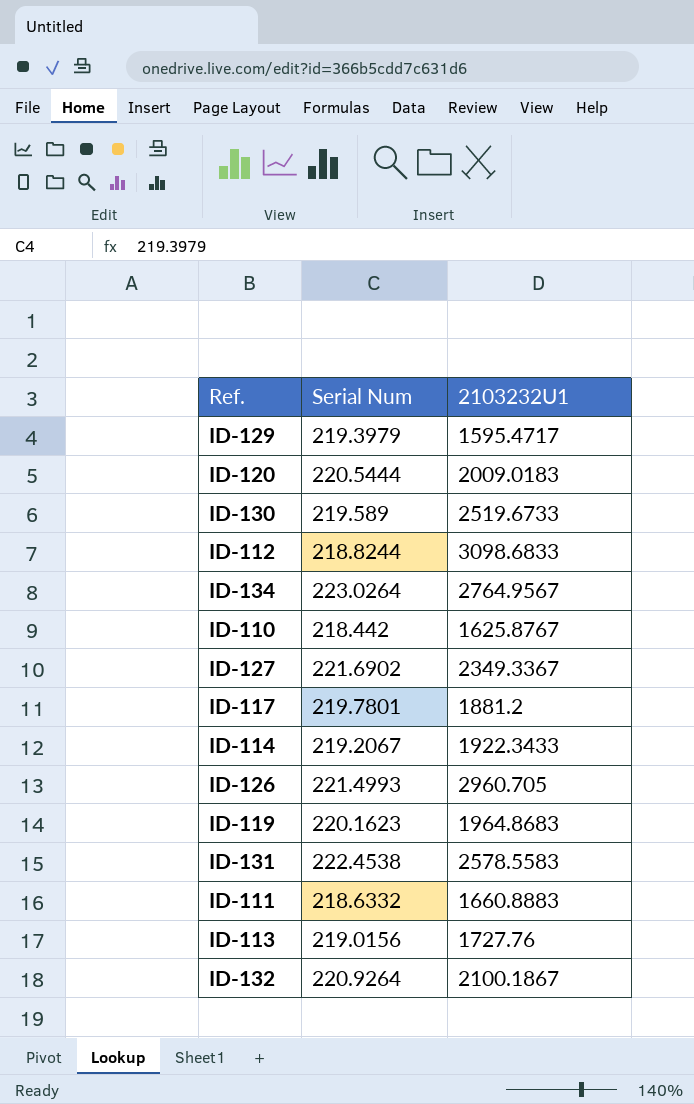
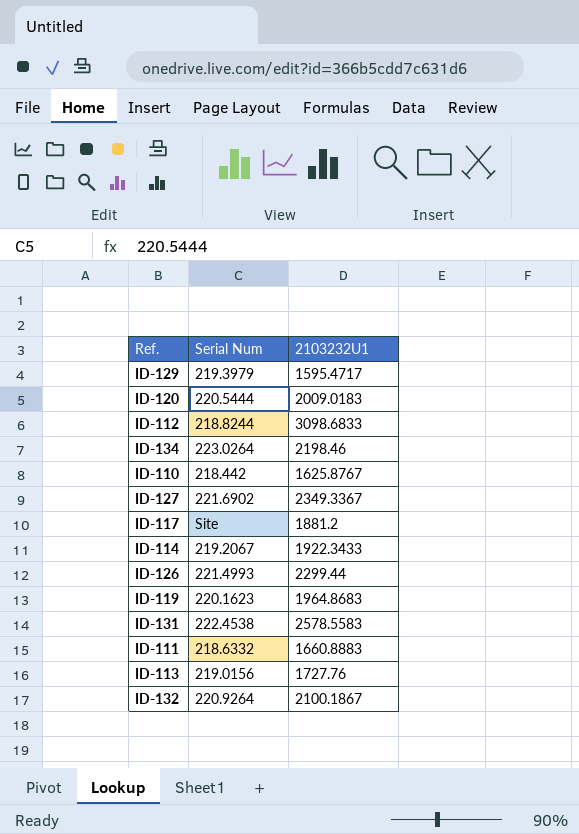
row ID-130: 219.589 | 2519.6733 -> none
ID-134 | 2103232U1: 2764.9567 -> 2198.46
ID-117 | Serial Num: 219.7801 -> Site
ID-126 | 2103232U1: 2960.705 -> 2299.44

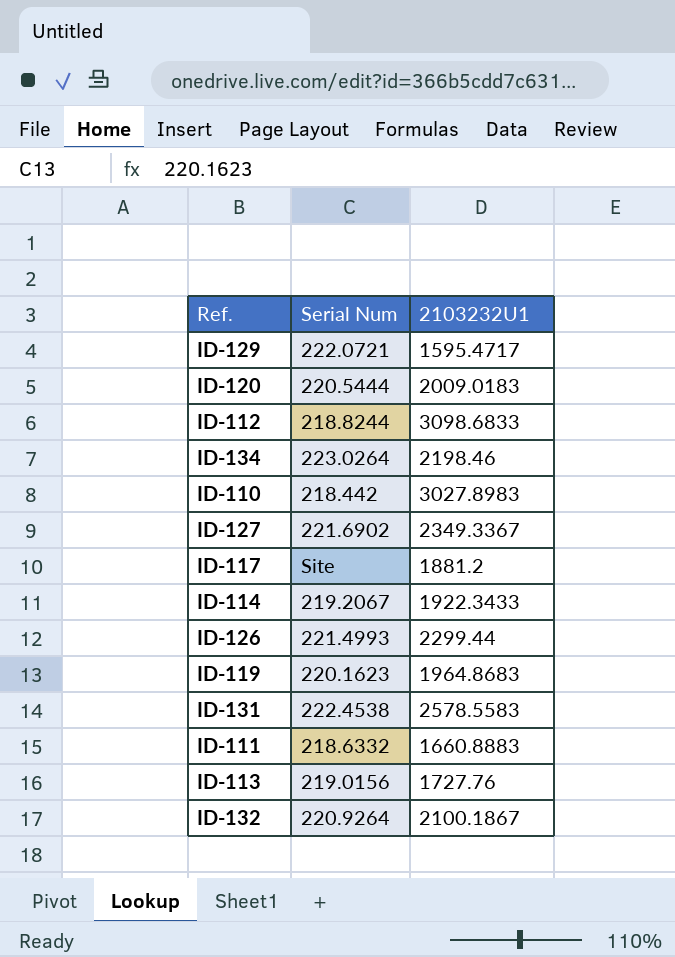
ID-129 | Serial Num: 219.3979 -> 222.0721
ID-110 | 2103232U1: 1625.8767 -> 3027.8983

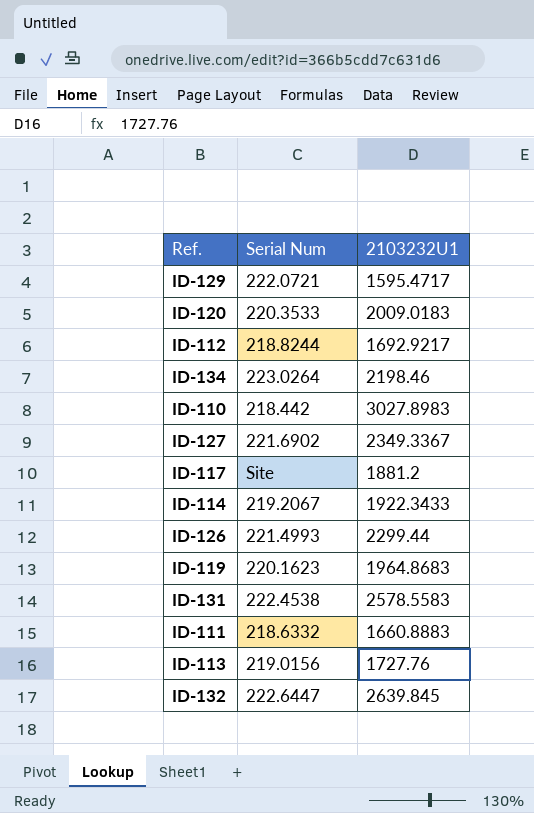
ID-120 | Serial Num: 220.5444 -> 220.3533
ID-112 | 2103232U1: 3098.6833 -> 1692.9217
ID-132 | Serial Num: 220.9264 -> 222.6447
ID-132 | 2103232U1: 2100.1867 -> 2639.845

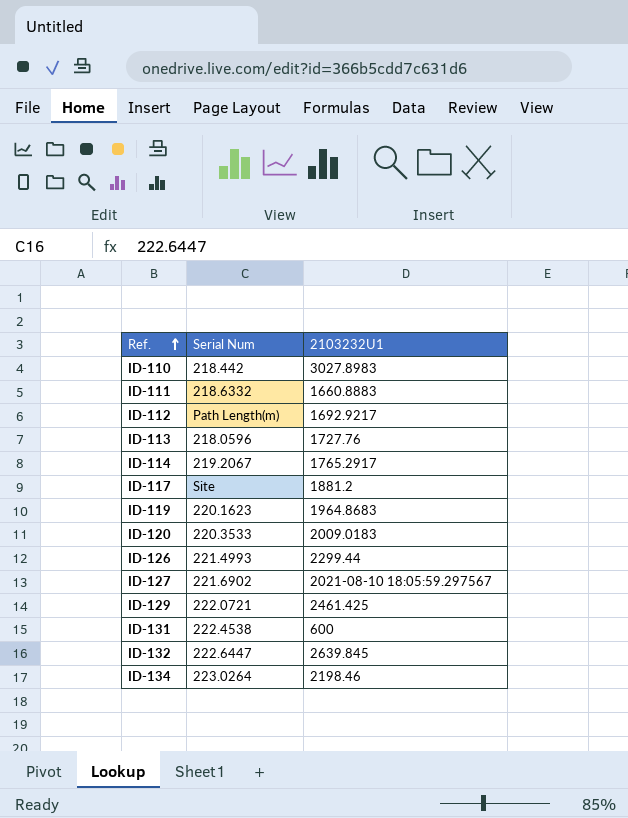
row order: none -> Ref. ascending
ID-112 | Serial Num: 218.8244 -> Path Length(m)
ID-113 | Serial Num: 219.0156 -> 218.0596
ID-114 | 2103232U1: 1922.3433 -> 1765.2917
ID-127 | 2103232U1: 2349.3367 -> 2021-08-10 18:05:59.297567
ID-129 | 2103232U1: 1595.4717 -> 2461.425
ID-131 | 2103232U1: 2578.5583 -> 600

